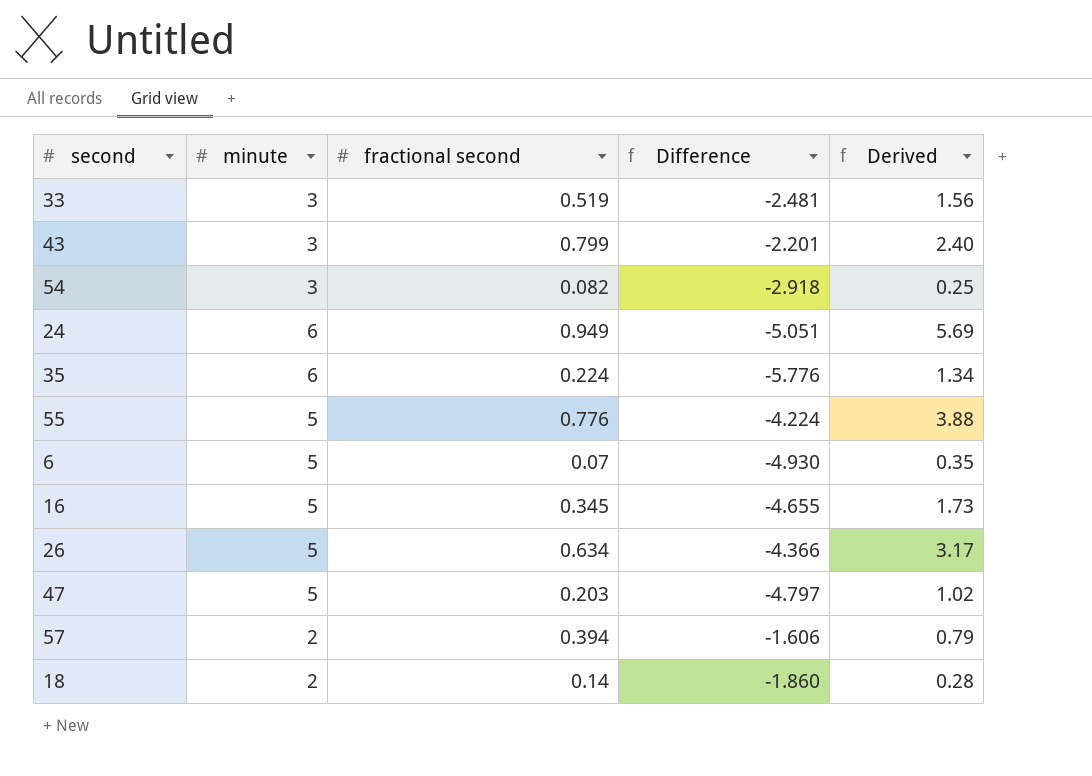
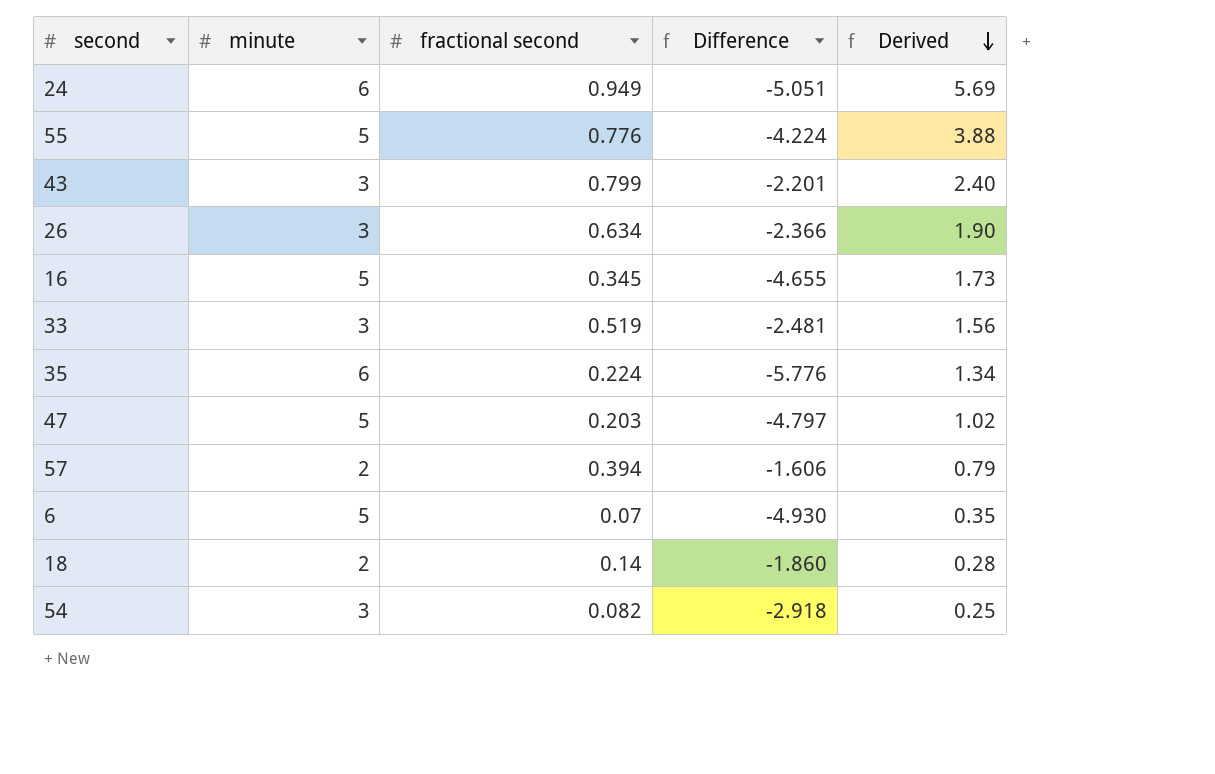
row order: none -> Derived descending
26 | minute: 5 -> 3
26 | Difference: -4.366 -> -2.366
26 | Derived: 3.17 -> 1.90

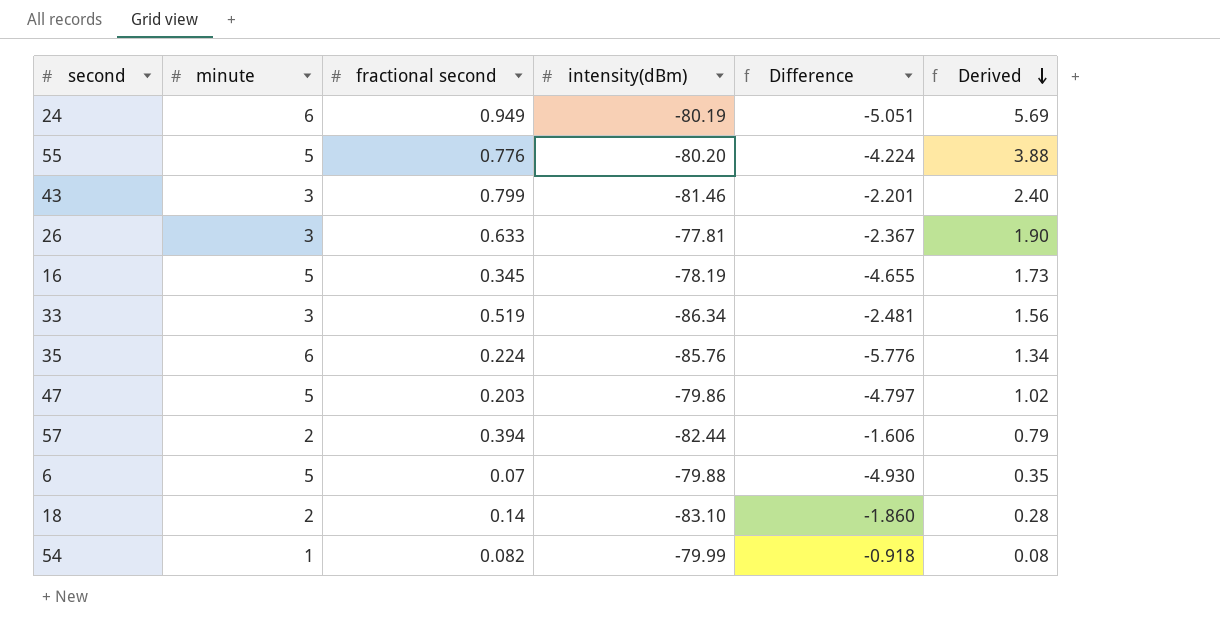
column intensity(dBm) | position: none -> 4
26 | fractional second: 0.634 -> 0.633
26 | Difference: -2.366 -> -2.367
54 | minute: 3 -> 1
54 | Difference: -2.918 -> -0.918
54 | Derived: 0.25 -> 0.08

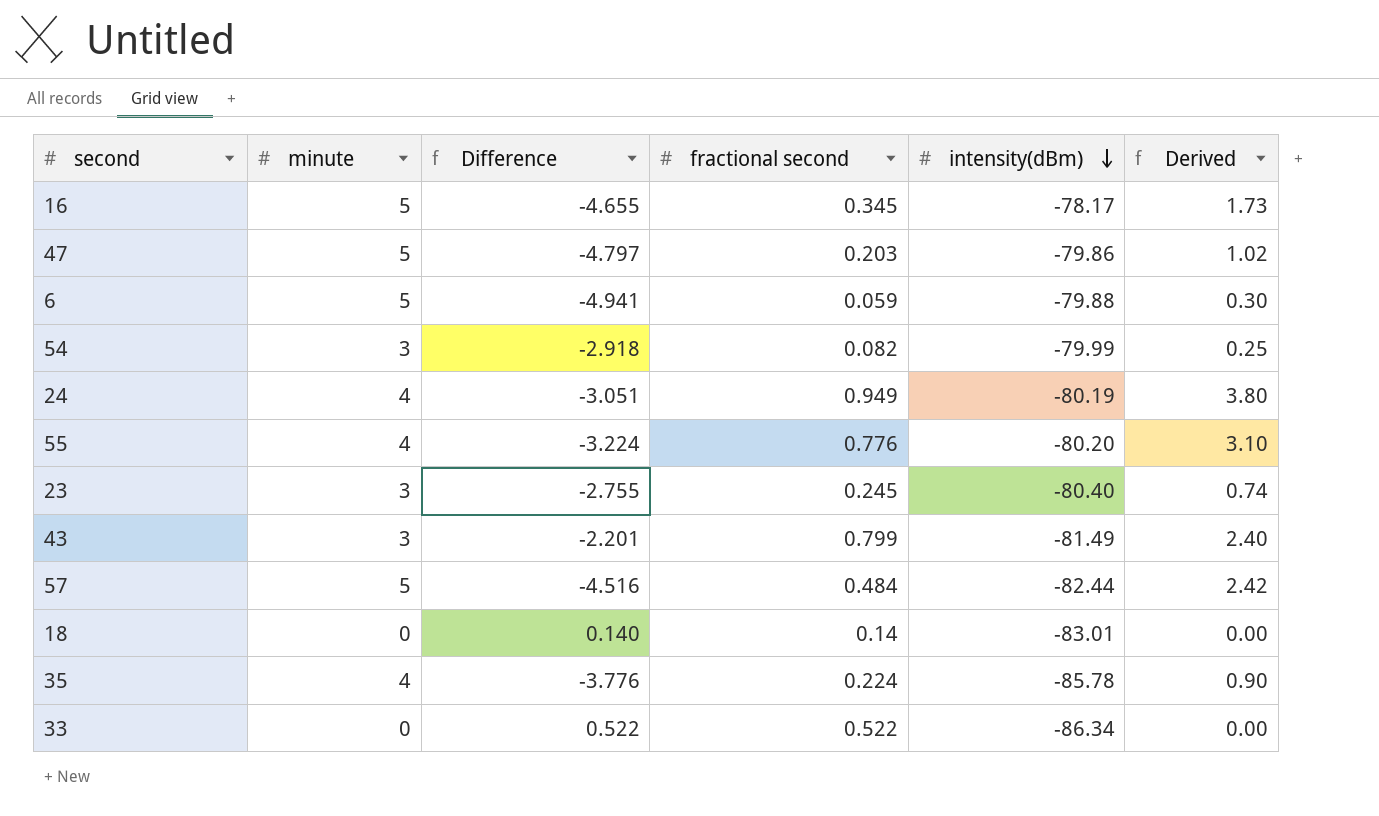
row order: Derived descending -> intensity(dBm) descending
column Difference | position: 5 -> 3
row 26: 3 | 0.633 | -77.81 | -2.367 | 1.90 -> none
16 | intensity(dBm): -78.19 -> -78.17
6 | Difference: -4.930 -> -4.941
6 | fractional second: 0.07 -> 0.059
6 | Derived: 0.35 -> 0.30
54 | minute: 1 -> 3
54 | Difference: -0.918 -> -2.918
54 | Derived: 0.08 -> 0.25
24 | minute: 6 -> 4
24 | Difference: -5.051 -> -3.051
24 | Derived: 5.69 -> 3.80
55 | minute: 5 -> 4
55 | Difference: -4.224 -> -3.224
55 | Derived: 3.88 -> 3.10
row 23: none -> 3 | -2.755 | 0.245 | -80.40 | 0.74
43 | intensity(dBm): -81.46 -> -81.49
57 | minute: 2 -> 5
57 | Difference: -1.606 -> -4.516
57 | fractional second: 0.394 -> 0.484
57 | Derived: 0.79 -> 2.42
18 | minute: 2 -> 0
18 | Difference: -1.860 -> 0.140
18 | intensity(dBm): -83.10 -> -83.01
18 | Derived: 0.28 -> 0.00
35 | minute: 6 -> 4
35 | Difference: -5.776 -> -3.776
35 | intensity(dBm): -85.76 -> -85.78
35 | Derived: 1.34 -> 0.90
33 | minute: 3 -> 0
33 | Difference: -2.481 -> 0.522
33 | fractional second: 0.519 -> 0.522
33 | Derived: 1.56 -> 0.00

